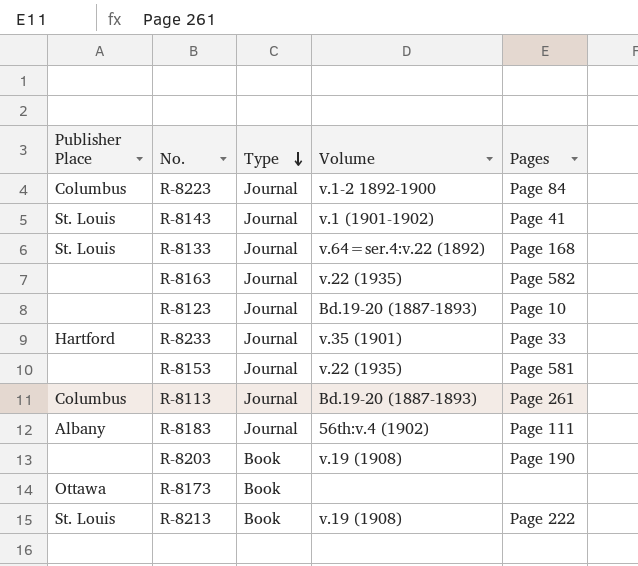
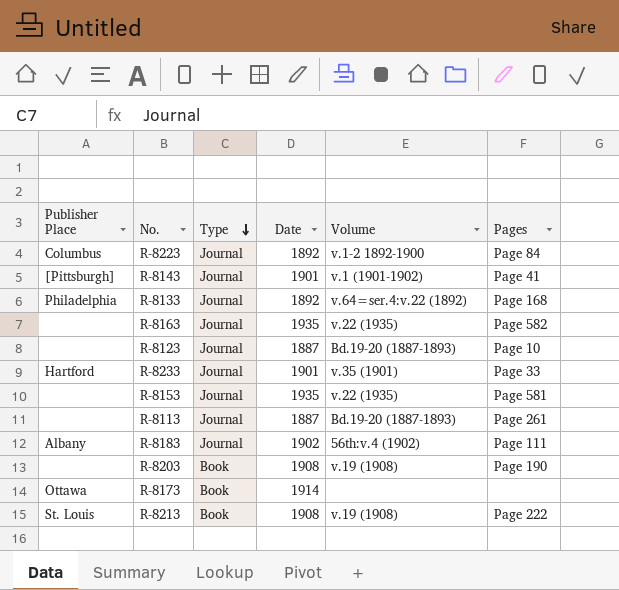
column Date | position: none -> 4
R-8143 | Publisher Place: St. Louis -> [Pittsburgh]
R-8133 | Publisher Place: St. Louis -> Philadelphia
R-8113 | Publisher Place: Columbus -> none

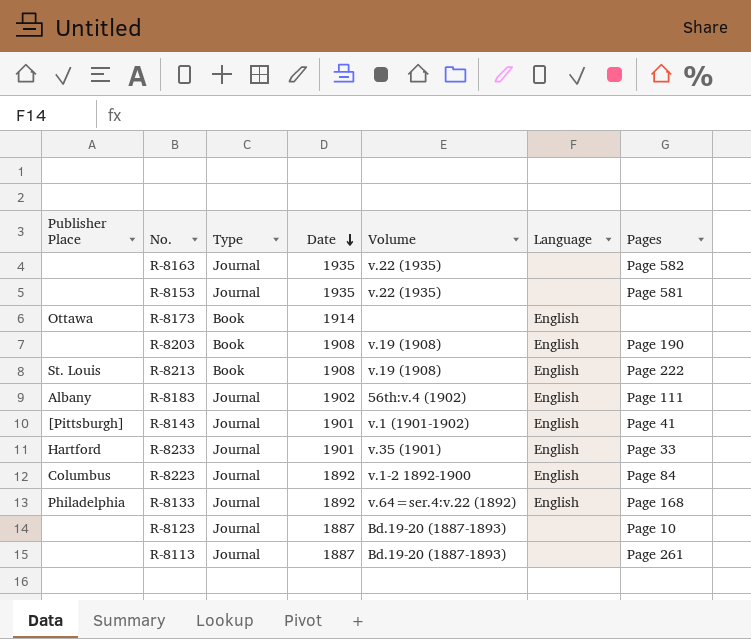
row order: Type descending -> Date descending
column Language | position: none -> 6

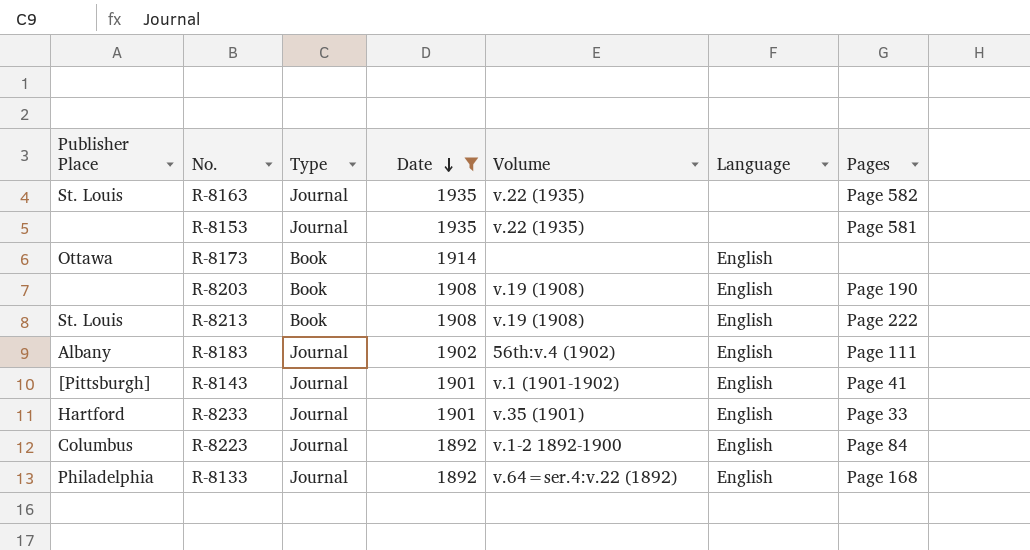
filter: none -> Date != 1887
R-8163 | Publisher Place: none -> St. Louis

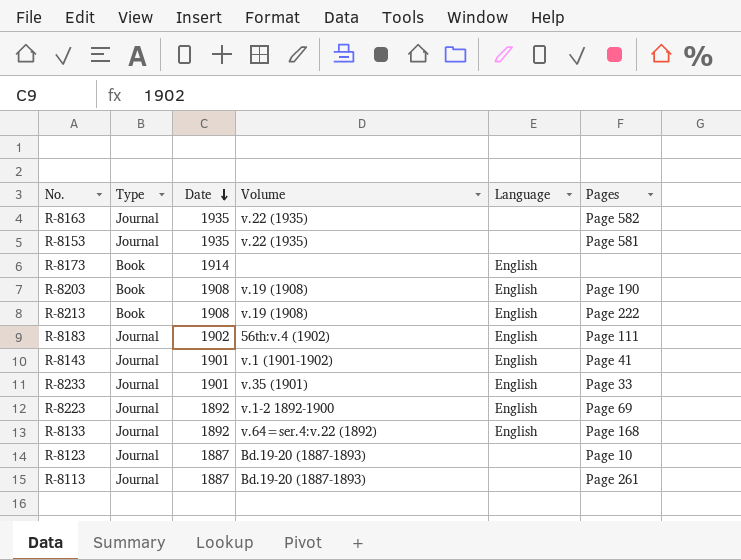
filter: Date != 1887 -> none
column Publisher Place | position: 1 -> none
R-8223 | Pages: Page 84 -> Page 69

